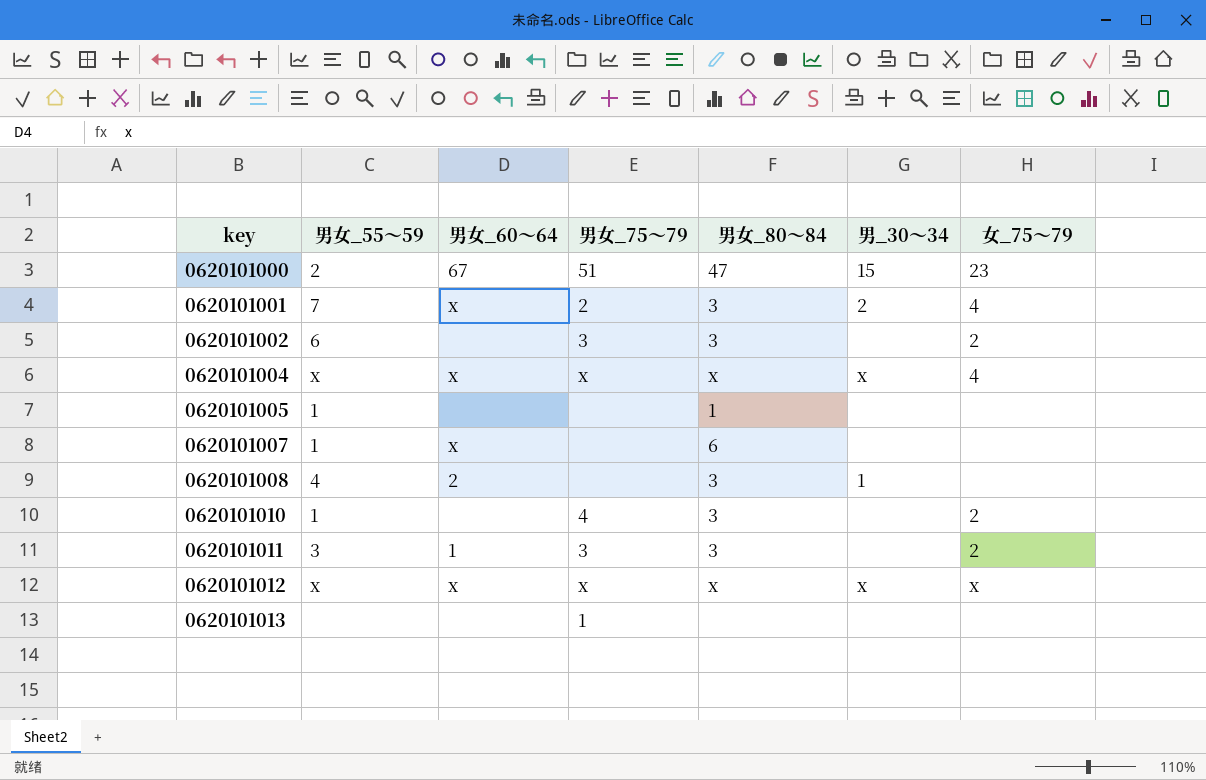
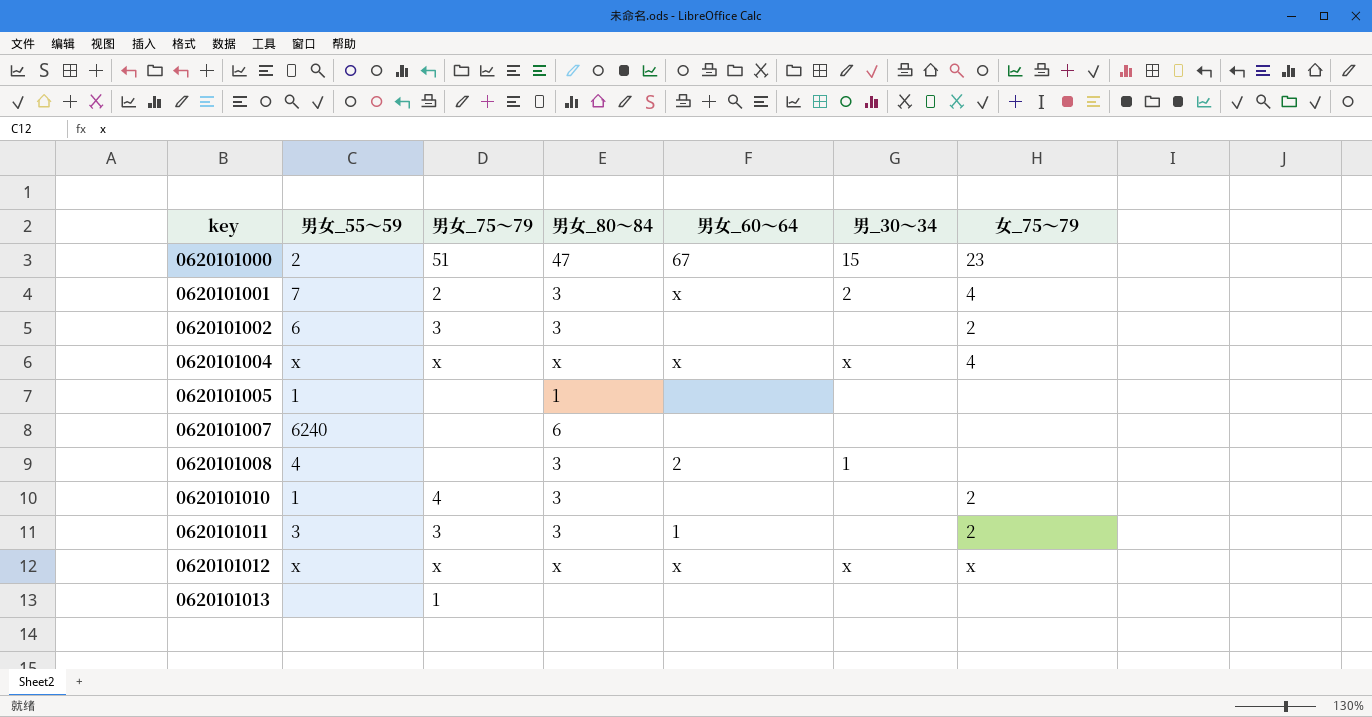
column 男女_60～64 | position: 3 -> 5
0620101007 | 男女_55～59: 1 -> 6240
0620101007 | 男女_60～64: x -> none

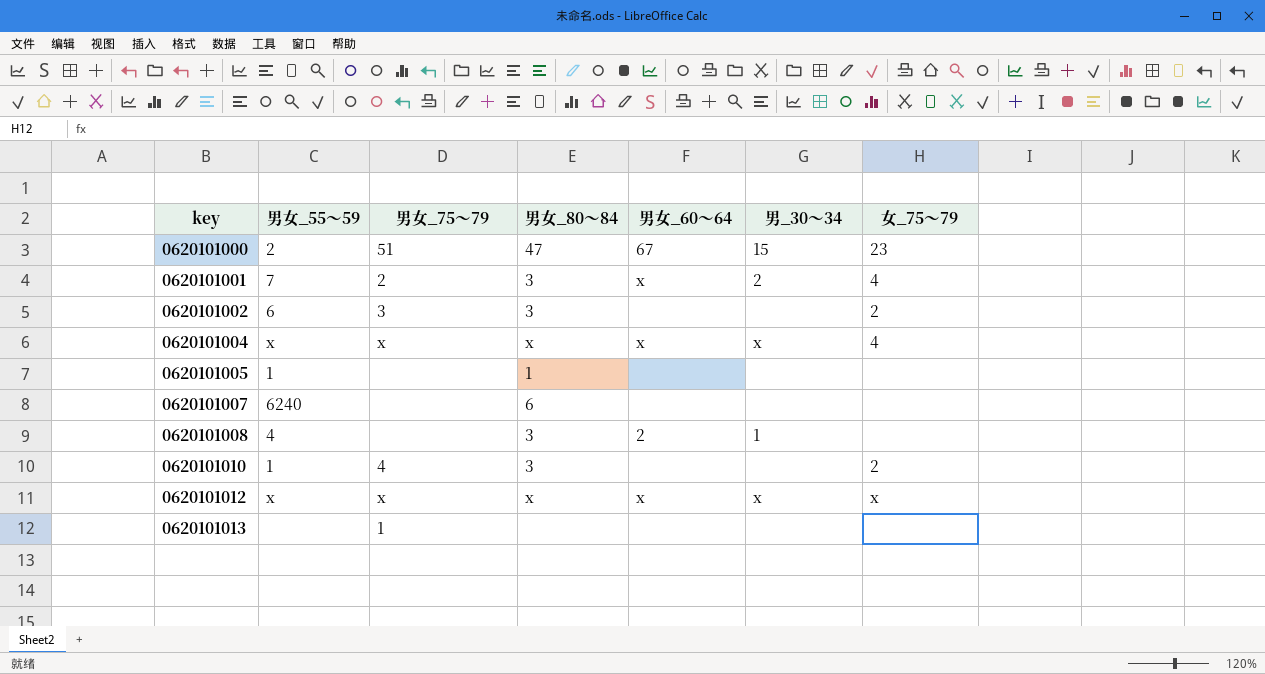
row 0620101011: 3 | 3 | 3 | 1 | none | 2 -> none

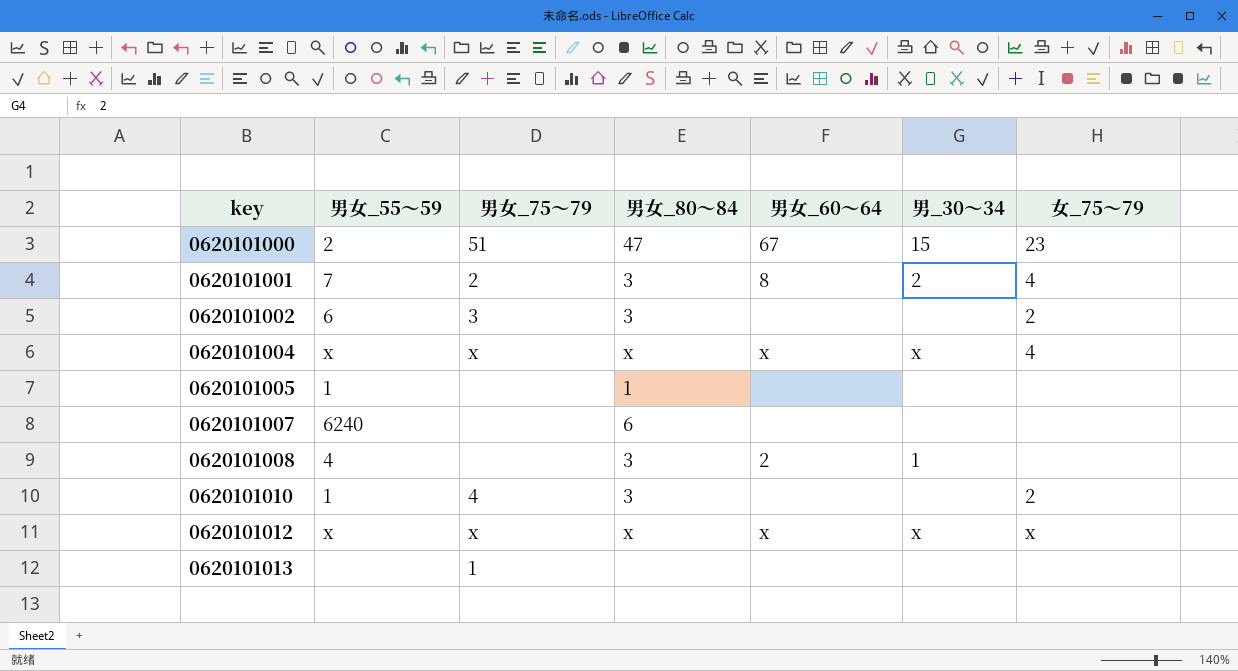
0620101001 | 男女_60～64: x -> 8

